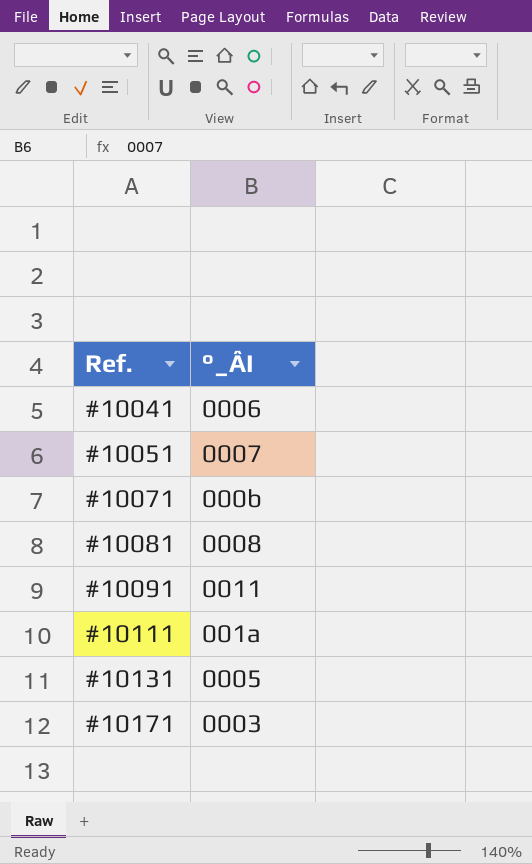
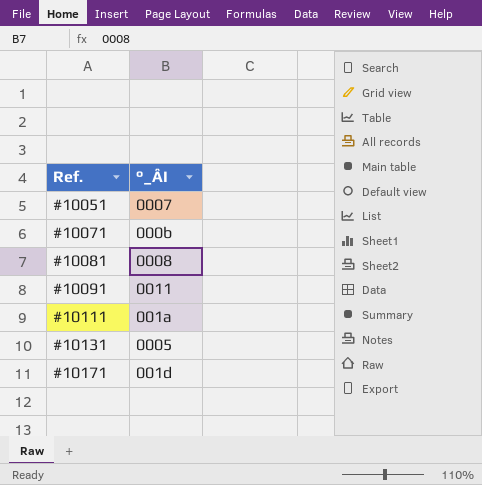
row #10041: 0006 -> none
#10171 | °_ÂI: 0003 -> 001d

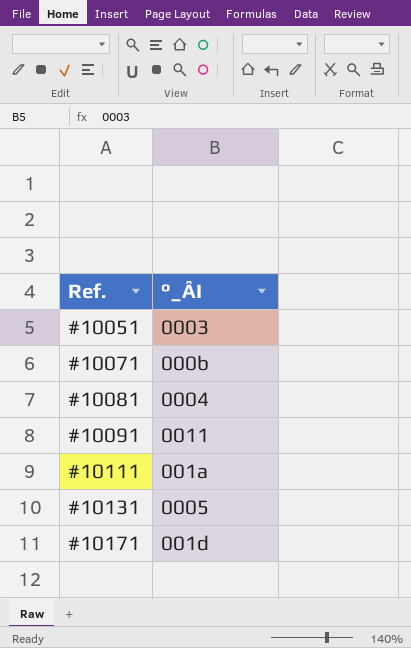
#10051 | °_ÂI: 0007 -> 0003
#10081 | °_ÂI: 0008 -> 0004

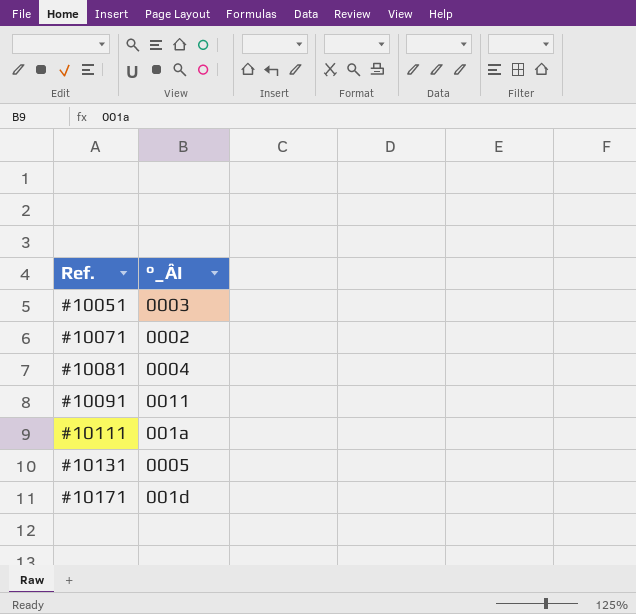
#10071 | °_ÂI: 000b -> 0002

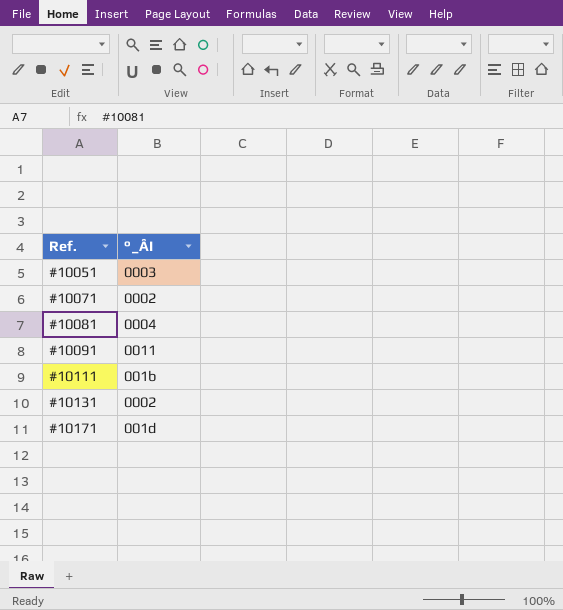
#10111 | °_ÂI: 001a -> 001b
#10131 | °_ÂI: 0005 -> 0002

